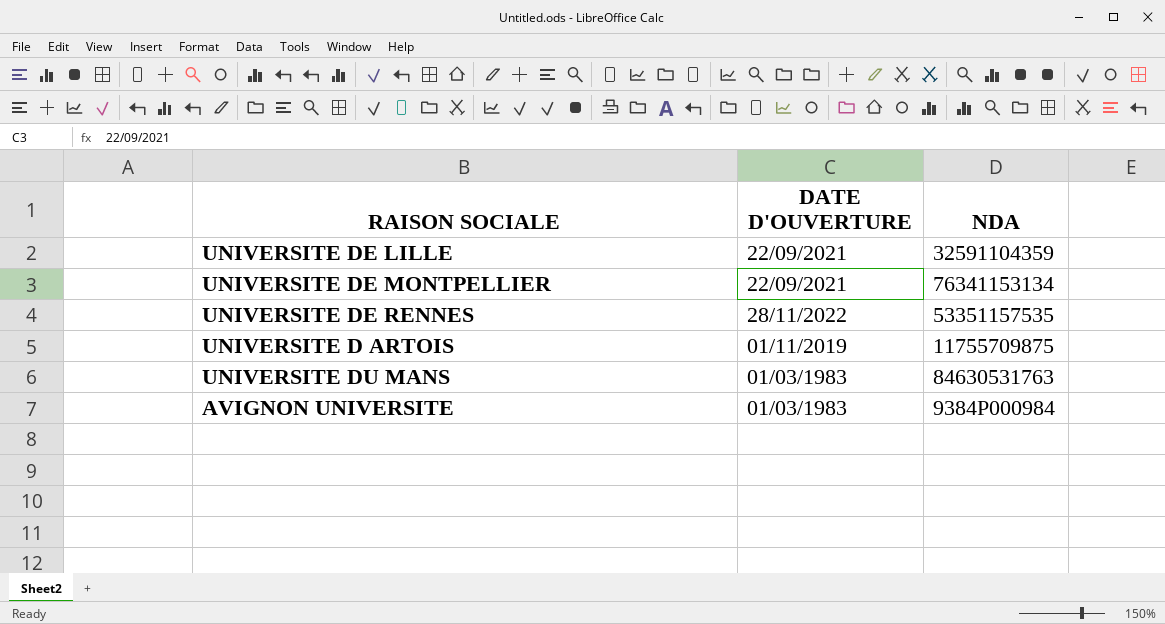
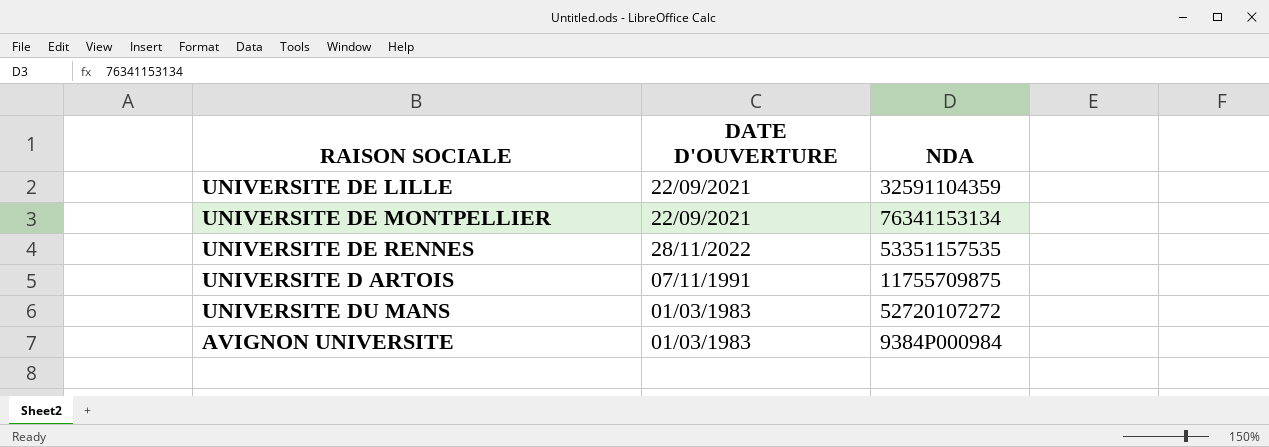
UNIVERSITE D ARTOIS | DATE D'OUVERTURE: 01/11/2019 -> 07/11/1991
UNIVERSITE DU MANS | NDA: 84630531763 -> 52720107272

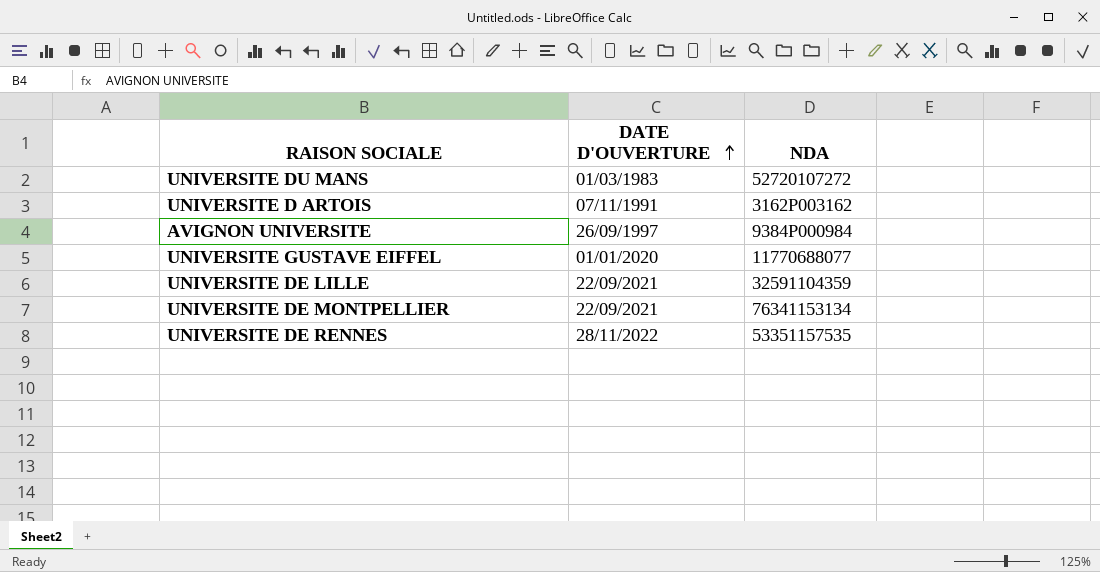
row order: none -> DATE D'OUVERTURE ascending
UNIVERSITE D ARTOIS | NDA: 11755709875 -> 3162P003162
AVIGNON UNIVERSITE | DATE D'OUVERTURE: 01/03/1983 -> 26/09/1997
row UNIVERSITE GUSTAVE EIFFEL: none -> 01/01/2020 | 11770688077

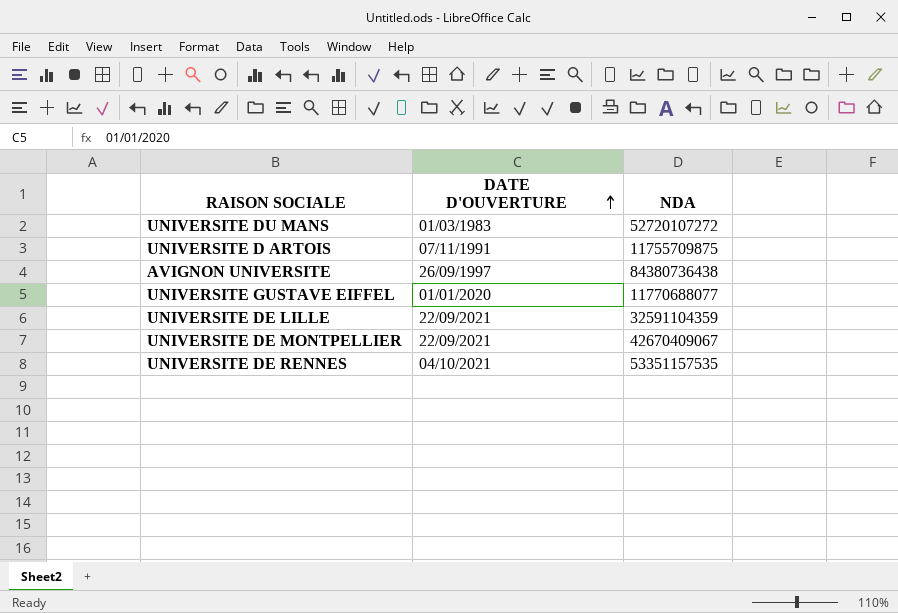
UNIVERSITE D ARTOIS | NDA: 3162P003162 -> 11755709875
AVIGNON UNIVERSITE | NDA: 9384P000984 -> 84380736438
UNIVERSITE DE MONTPELLIER | NDA: 76341153134 -> 42670409067
UNIVERSITE DE RENNES | DATE D'OUVERTURE: 28/11/2022 -> 04/10/2021

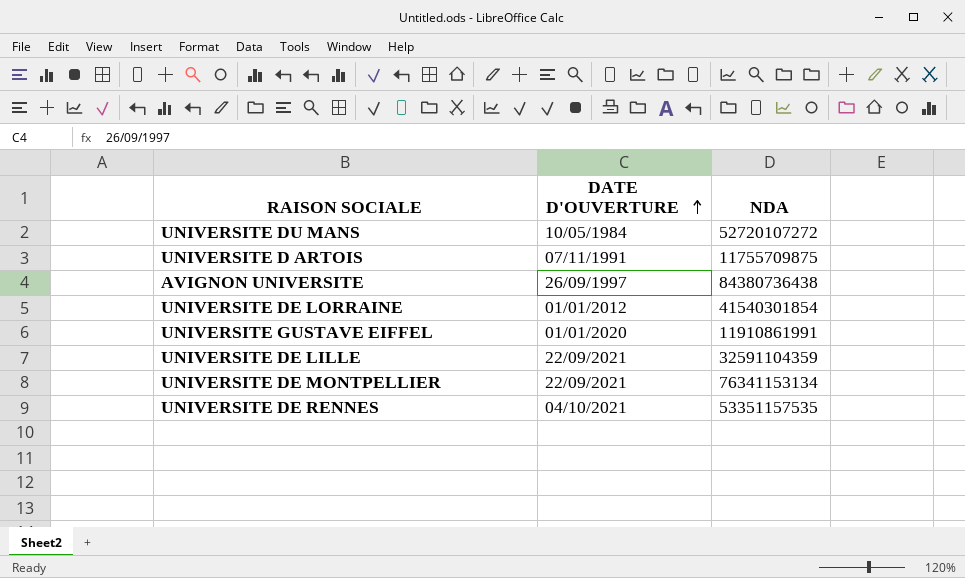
UNIVERSITE DU MANS | DATE D'OUVERTURE: 01/03/1983 -> 10/05/1984
row UNIVERSITE DE LORRAINE: none -> 01/01/2012 | 41540301854
UNIVERSITE GUSTAVE EIFFEL | NDA: 11770688077 -> 11910861991
UNIVERSITE DE MONTPELLIER | NDA: 42670409067 -> 76341153134

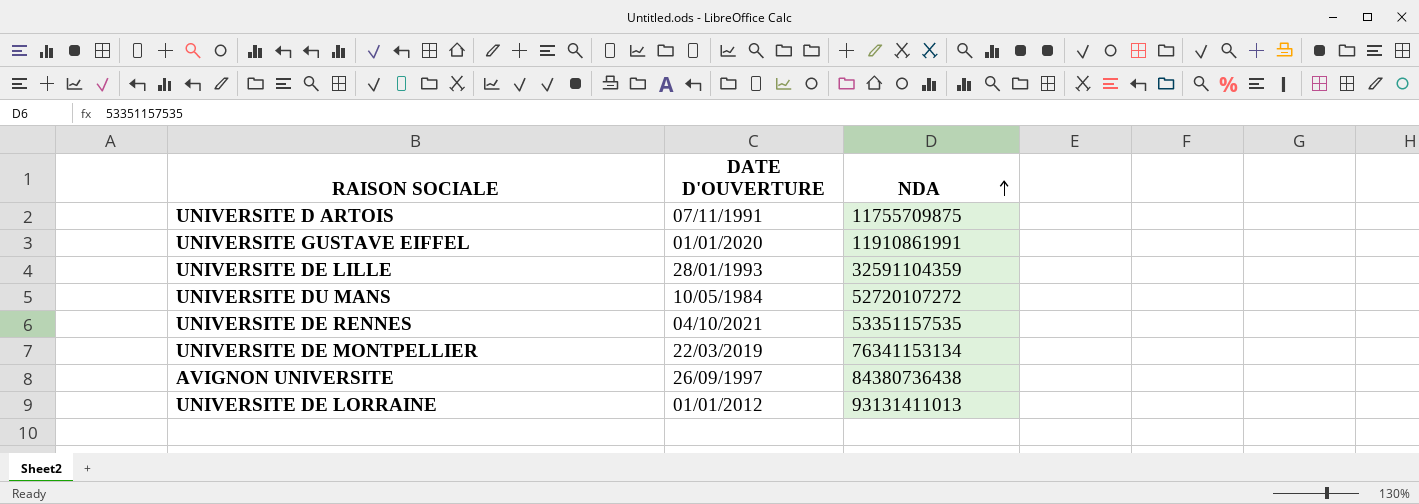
row order: DATE D'OUVERTURE ascending -> NDA ascending
UNIVERSITE DE LILLE | DATE D'OUVERTURE: 22/09/2021 -> 28/01/1993
UNIVERSITE DE MONTPELLIER | DATE D'OUVERTURE: 22/09/2021 -> 22/03/2019
UNIVERSITE DE LORRAINE | NDA: 41540301854 -> 93131411013

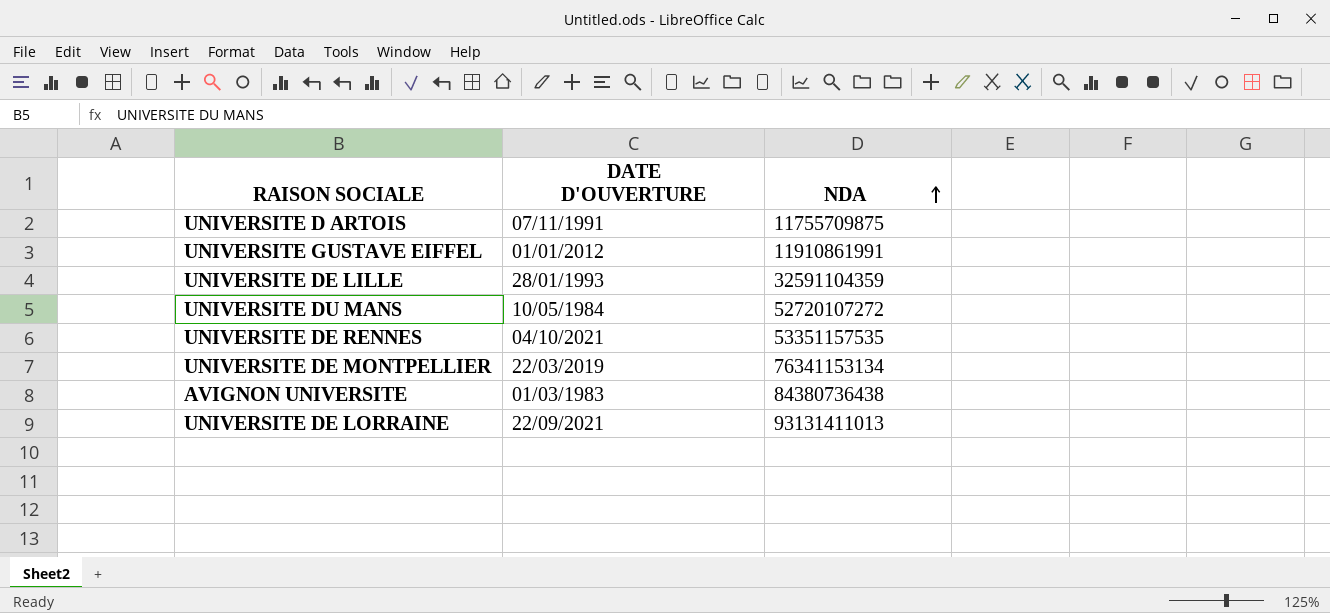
UNIVERSITE GUSTAVE EIFFEL | DATE D'OUVERTURE: 01/01/2020 -> 01/01/2012
AVIGNON UNIVERSITE | DATE D'OUVERTURE: 26/09/1997 -> 01/03/1983
UNIVERSITE DE LORRAINE | DATE D'OUVERTURE: 01/01/2012 -> 22/09/2021

